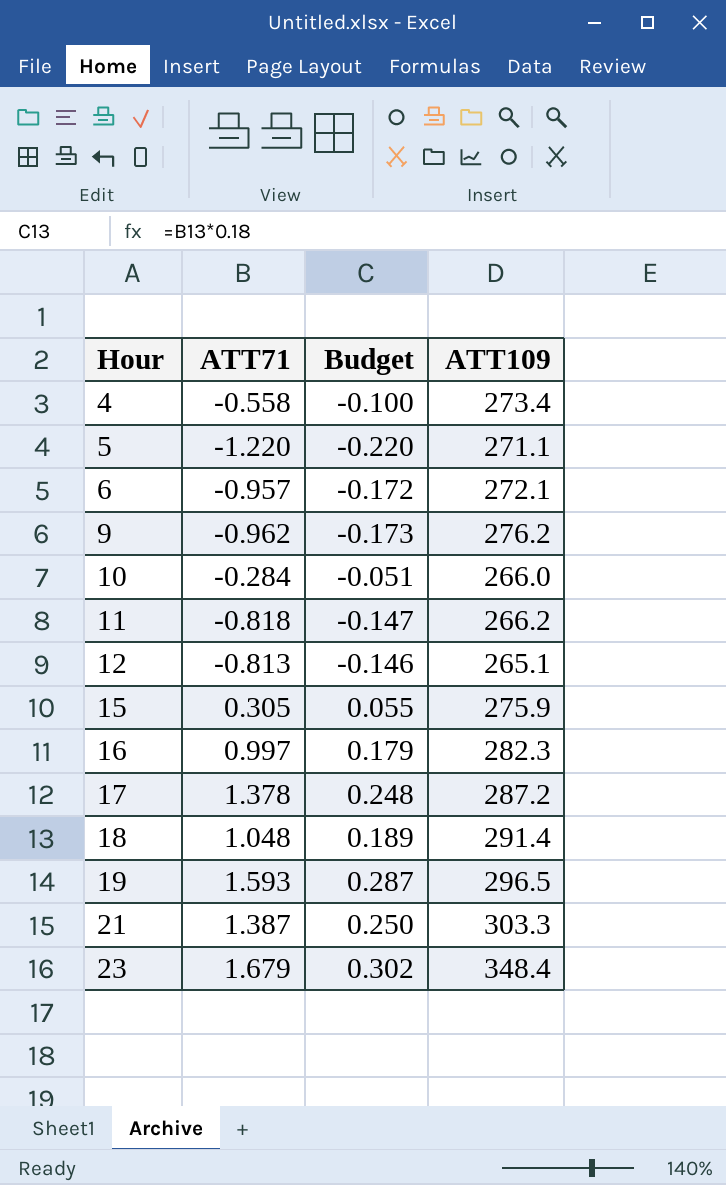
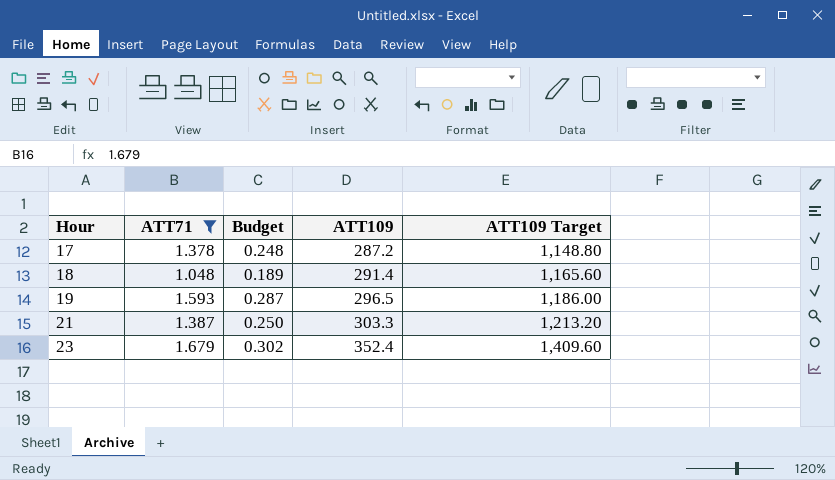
filter: none -> ATT71 >= 1.048
column ATT109 Target | formula: none -> [ATT109] * 4
23 | ATT109: 348.4 -> 352.4

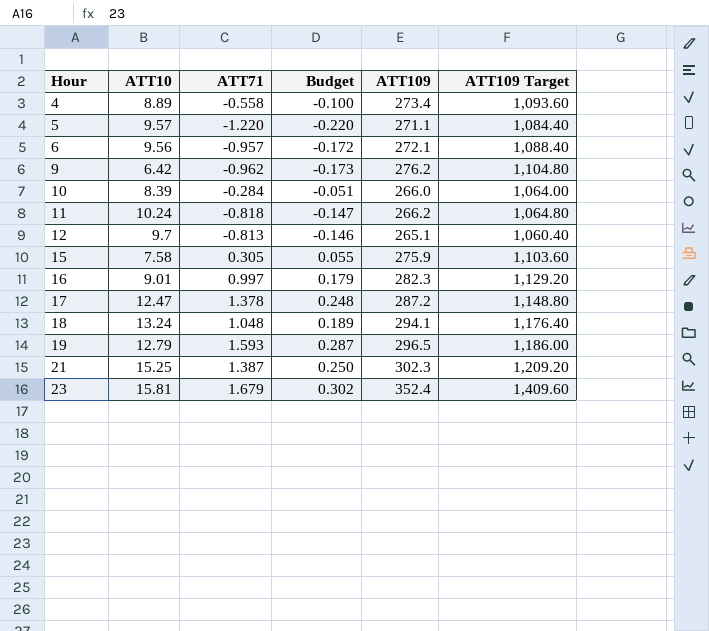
filter: ATT71 >= 1.048 -> none
column ATT10 | position: none -> 2
18 | ATT109: 291.4 -> 294.1
18 | ATT109 Target: 1,165.60 -> 1,176.40
21 | ATT109: 303.3 -> 302.3
21 | ATT109 Target: 1,213.20 -> 1,209.20

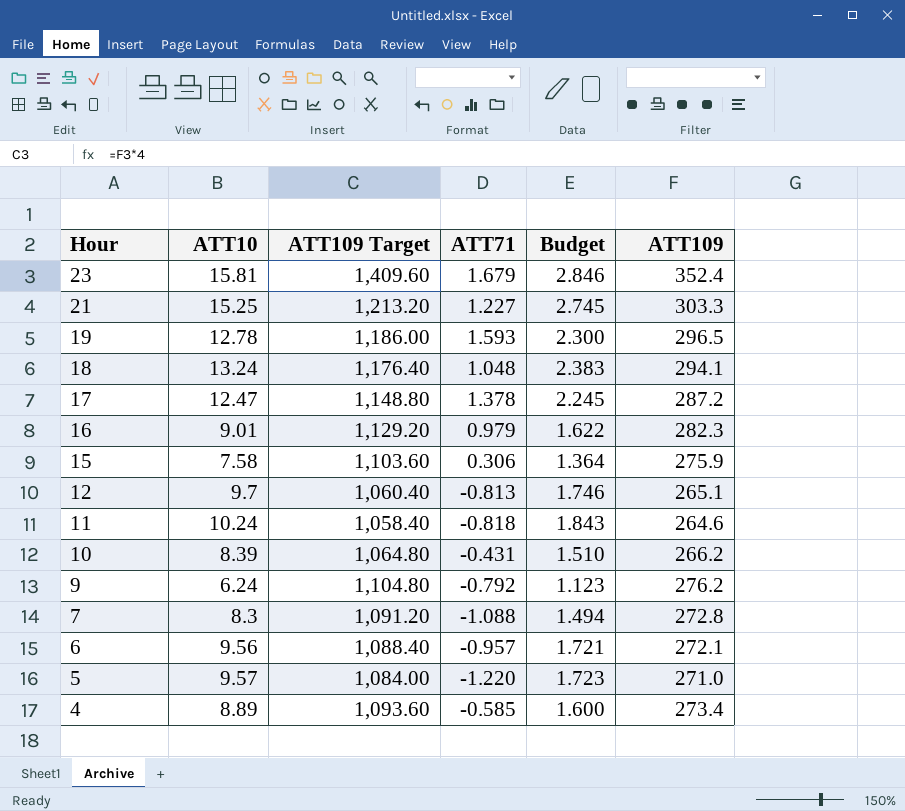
row order: Hour ascending -> Hour descending
column ATT109 Target | position: 6 -> 3
column Budget | formula: [ATT71] * 0.18 -> [ATT10] * 0.18
21 | ATT109 Target: 1,209.20 -> 1,213.20
21 | ATT71: 1.387 -> 1.227
21 | ATT109: 302.3 -> 303.3
19 | ATT10: 12.79 -> 12.78
16 | ATT71: 0.997 -> 0.979
15 | ATT71: 0.305 -> 0.306
11 | ATT109 Target: 1,064.80 -> 1,058.40
11 | ATT109: 266.2 -> 264.6
10 | ATT109 Target: 1,064.00 -> 1,064.80
10 | ATT71: -0.284 -> -0.431
10 | ATT109: 266.0 -> 266.2
9 | ATT10: 6.42 -> 6.24
9 | ATT71: -0.962 -> -0.792
row 7: none -> 8.3 | 1,091.20 | -1.088 | 1.494 | 272.8
5 | ATT109 Target: 1,084.40 -> 1,084.00
5 | ATT109: 271.1 -> 271.0
4 | ATT71: -0.558 -> -0.585

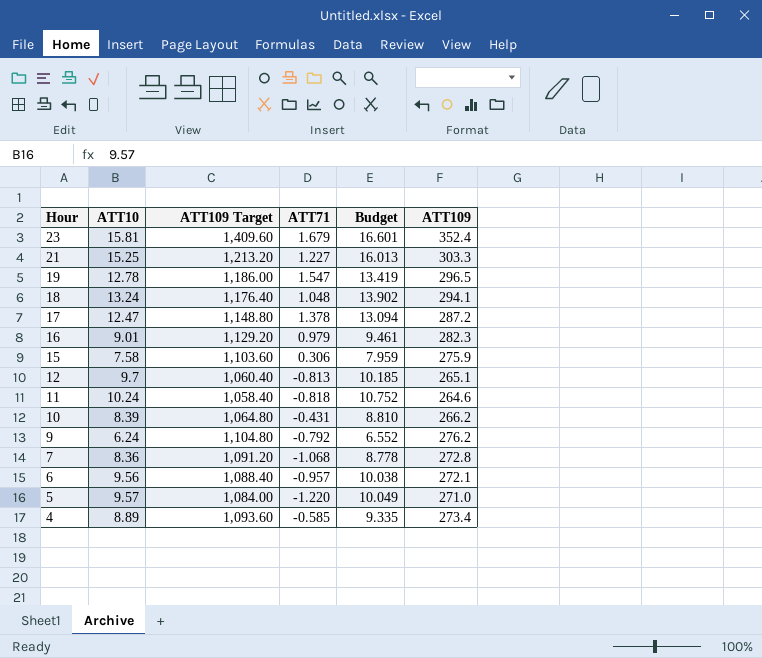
column Budget | formula: [ATT10] * 0.18 -> [ATT10] * 1.05
19 | ATT71: 1.593 -> 1.547
7 | ATT10: 8.3 -> 8.36
7 | ATT71: -1.088 -> -1.068

